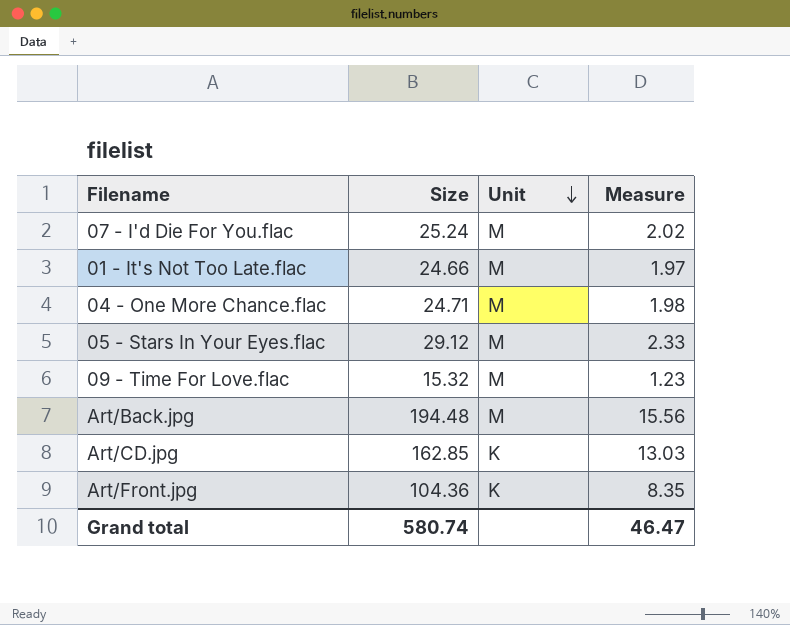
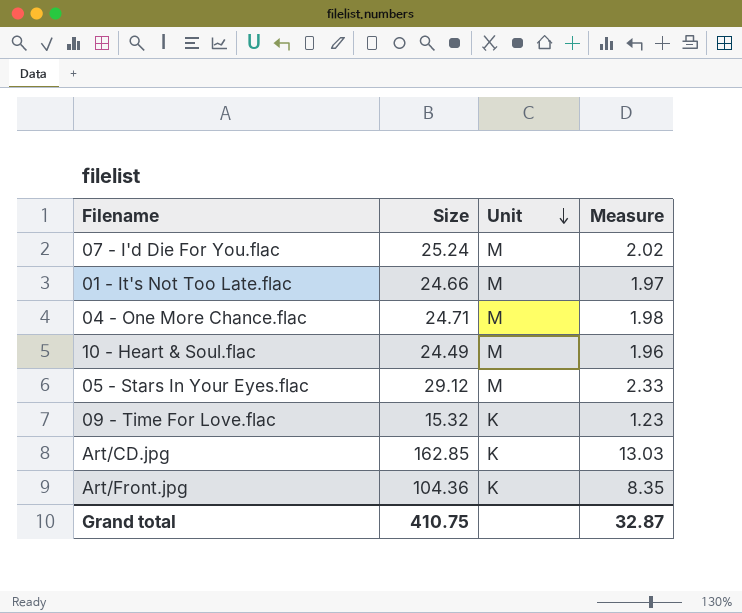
row Art/Back.jpg: 194.48 | M | 15.56 -> none
row 10 - Heart & Soul.flac: none -> 24.49 | M | 1.96
09 - Time For Love.flac | Unit: M -> K
Grand total | Size: 580.74 -> 410.75
Grand total | Measure: 46.47 -> 32.87

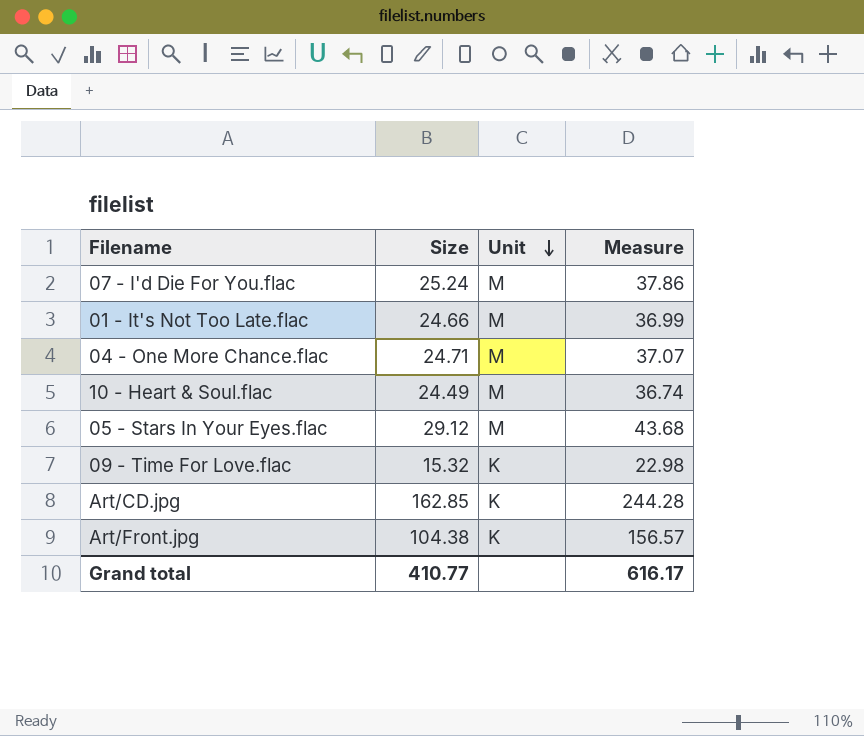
column Measure | formula: [Size] * 0.08 -> [Size] * 1.5
Art/Front.jpg | Size: 104.36 -> 104.38
Grand total | Size: 410.75 -> 410.77
Grand total | Measure: 32.87 -> 616.17

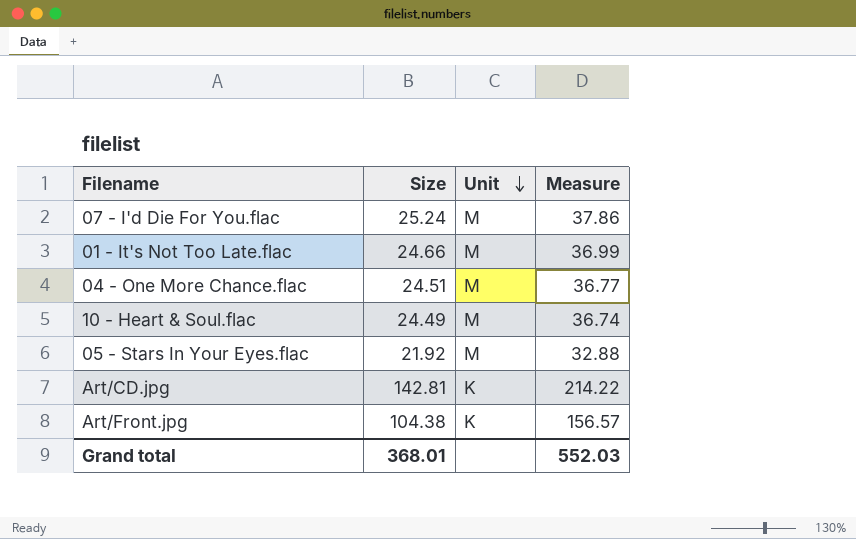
row 09 - Time For Love.flac: 15.32 | K | 22.98 -> none
04 - One More Chance.flac | Size: 24.71 -> 24.51
04 - One More Chance.flac | Measure: 37.07 -> 36.77
05 - Stars In Your Eyes.flac | Size: 29.12 -> 21.92
05 - Stars In Your Eyes.flac | Measure: 43.68 -> 32.88
Art/CD.jpg | Size: 162.85 -> 142.81
Art/CD.jpg | Measure: 244.28 -> 214.22
Grand total | Size: 410.77 -> 368.01
Grand total | Measure: 616.17 -> 552.03

